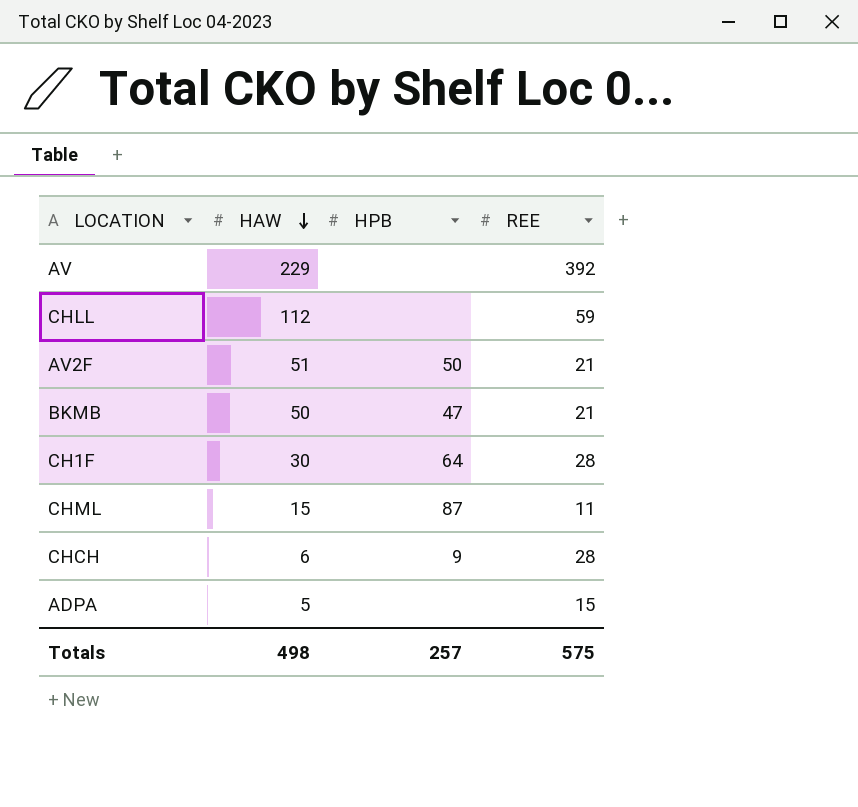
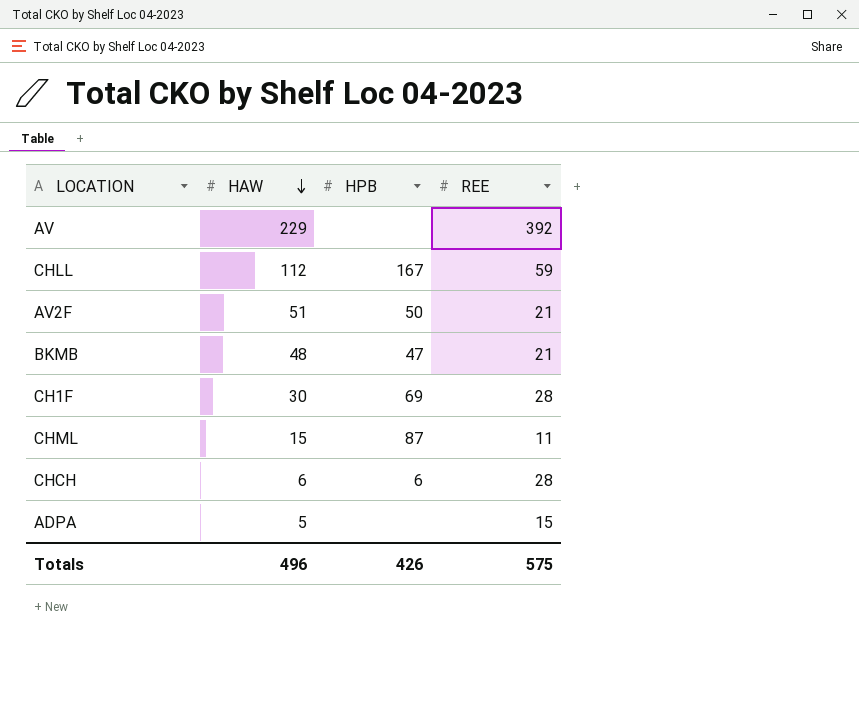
CHLL | HPB: none -> 167
BKMB | HAW: 50 -> 48
CH1F | HPB: 64 -> 69
CHCH | HPB: 9 -> 6
Totals | HAW: 498 -> 496
Totals | HPB: 257 -> 426

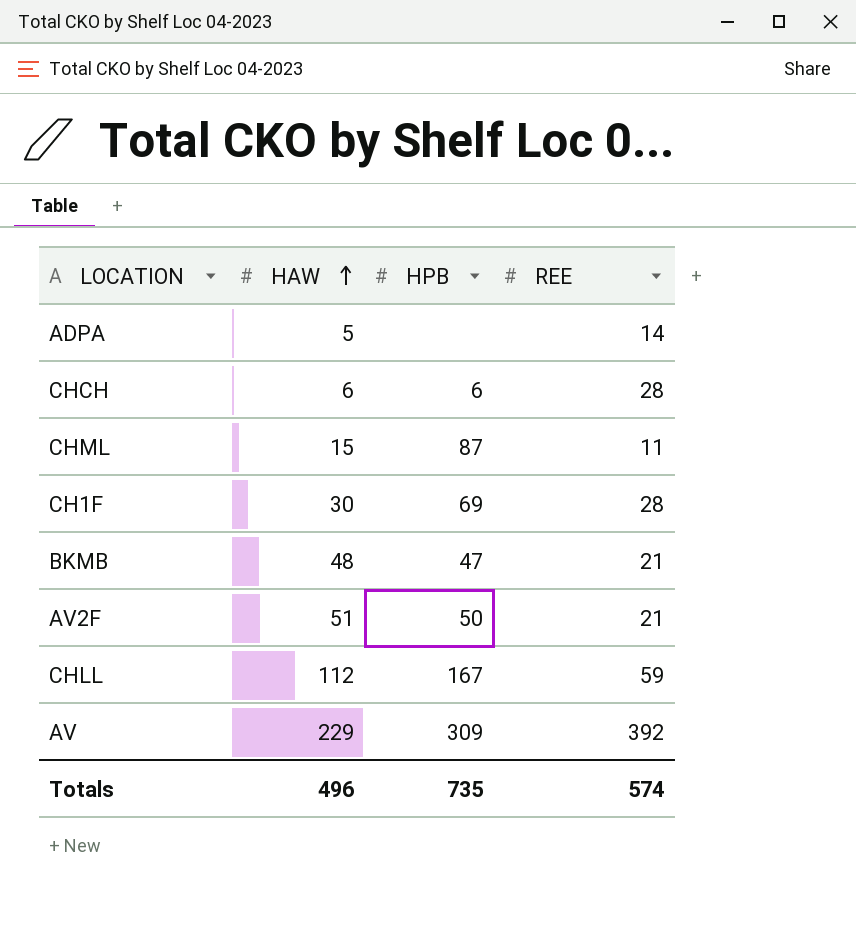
row order: HAW descending -> HAW ascending
ADPA | REE: 15 -> 14
AV | HPB: none -> 309
Totals | HPB: 426 -> 735
Totals | REE: 575 -> 574

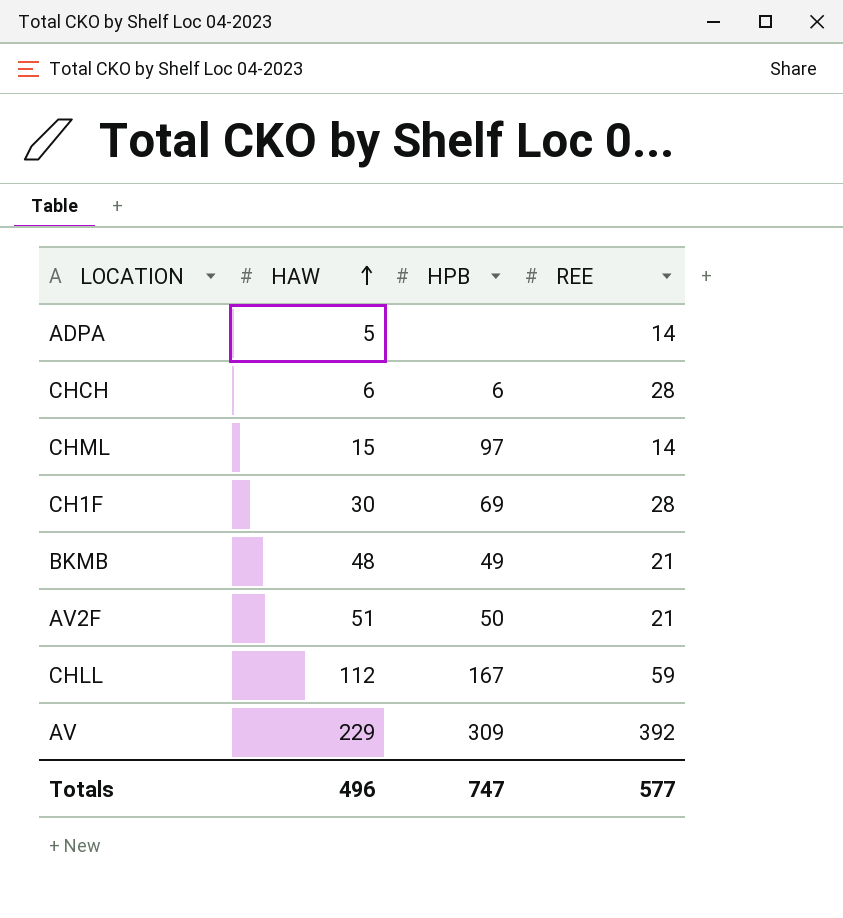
CHML | HPB: 87 -> 97
CHML | REE: 11 -> 14
BKMB | HPB: 47 -> 49
Totals | HPB: 735 -> 747
Totals | REE: 574 -> 577

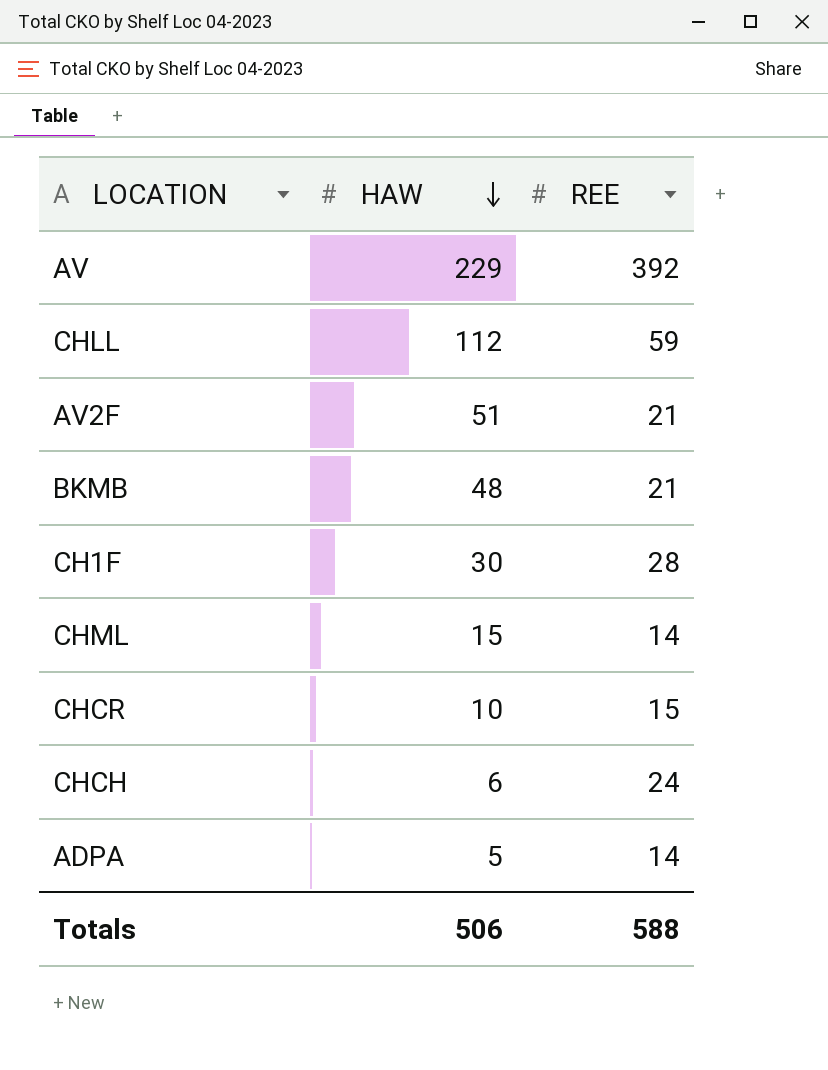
row order: HAW ascending -> HAW descending
column HPB | position: 3 -> none
row CHCR: none -> 10 | 15
CHCH | REE: 28 -> 24
Totals | HAW: 496 -> 506
Totals | REE: 577 -> 588

